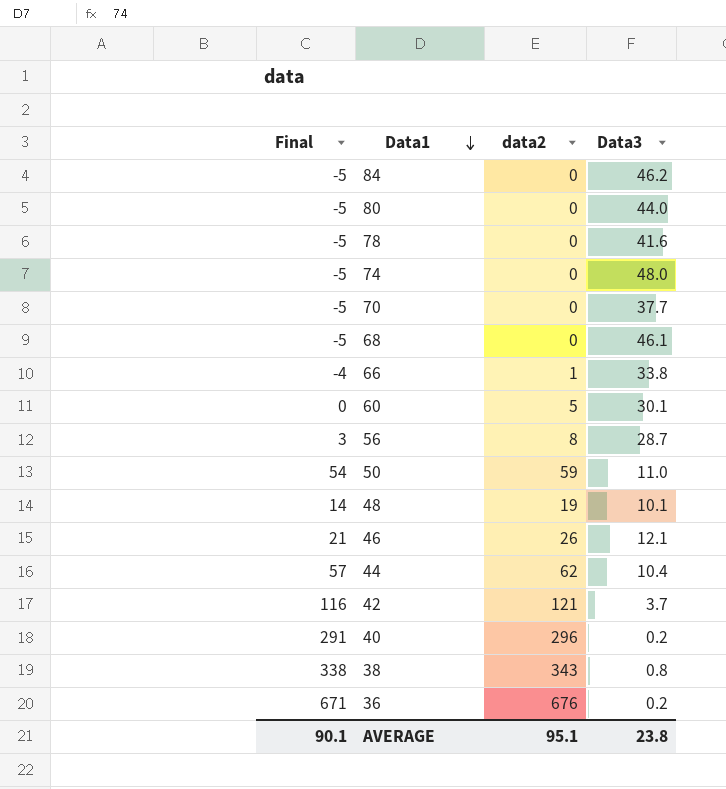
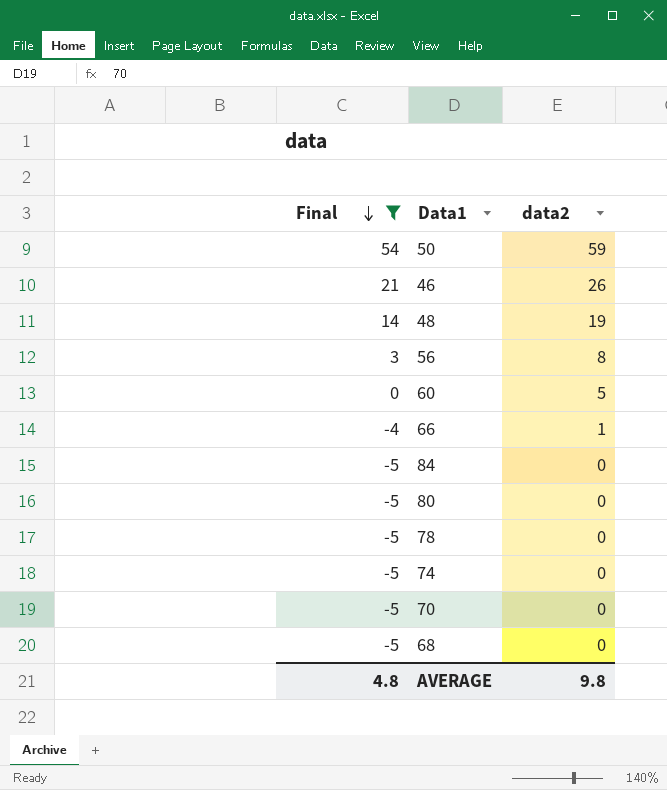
filter: none -> Final <= 54
row order: Data1 descending -> Final descending
column Data3 | position: 4 -> none
AVERAGE | Final: 90.1 -> 4.8
AVERAGE | data2: 95.1 -> 9.8

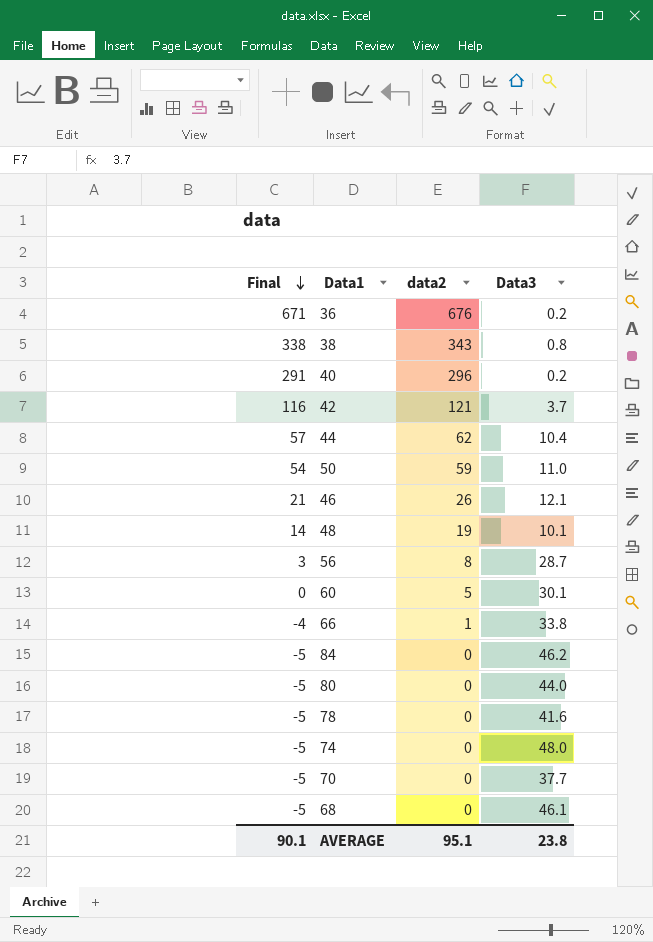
filter: Final <= 54 -> none
column Data3 | position: none -> 4
AVERAGE | Final: 4.8 -> 90.1
AVERAGE | data2: 9.8 -> 95.1

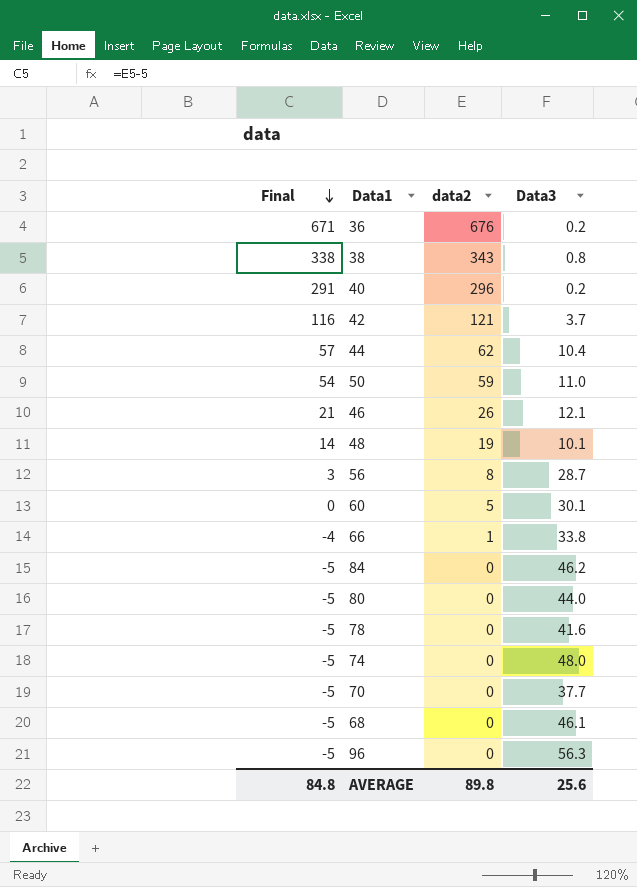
row 96: none -> -5 | 0 | 56.3
AVERAGE | Final: 90.1 -> 84.8
AVERAGE | data2: 95.1 -> 89.8
AVERAGE | Data3: 23.8 -> 25.6

